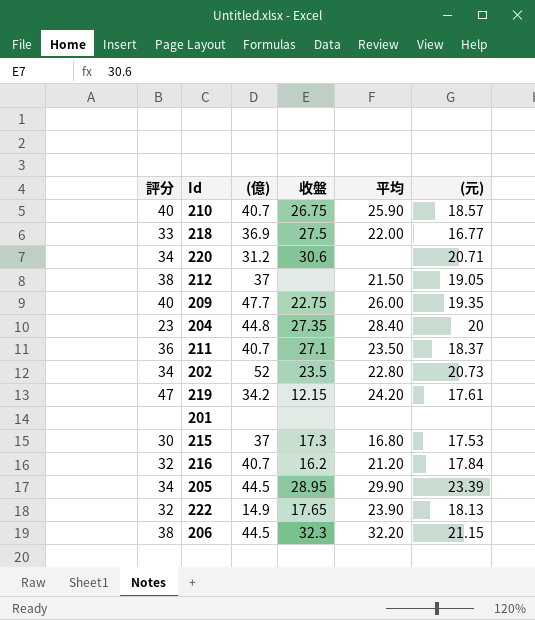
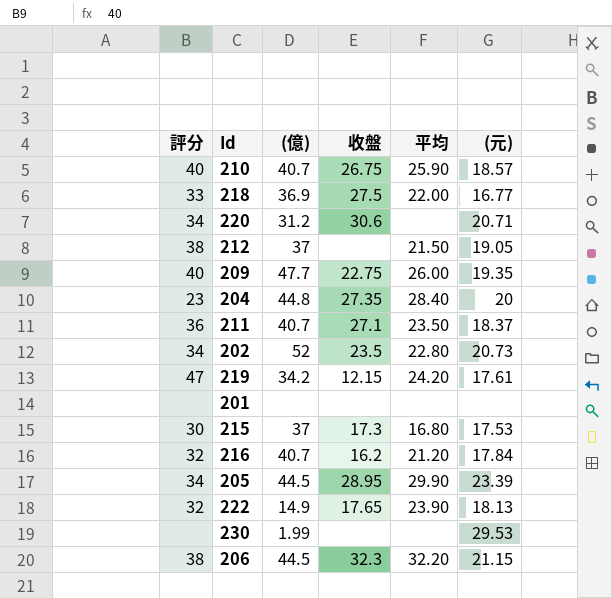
row 230: none -> none | 1.99 | none | none | 29.53

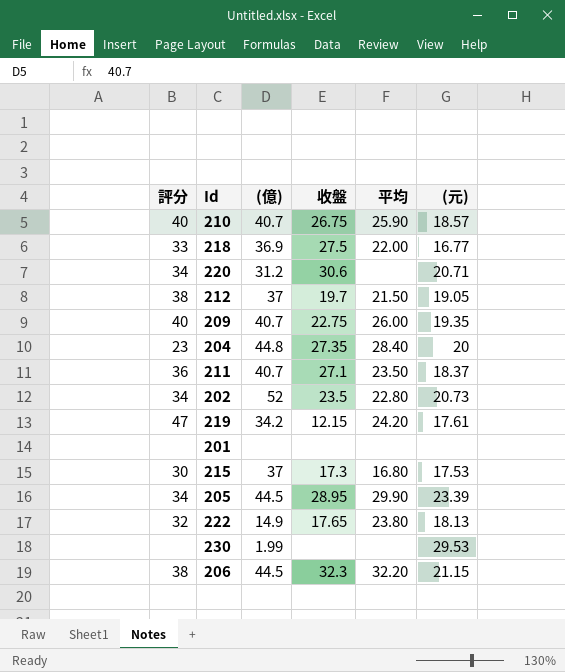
row 216: 32 | 40.7 | 16.2 | 21.20 | 17.84 -> none
212 | 收盤: none -> 19.7
209 | (億): 47.7 -> 40.7
222 | 平均: 23.90 -> 23.80

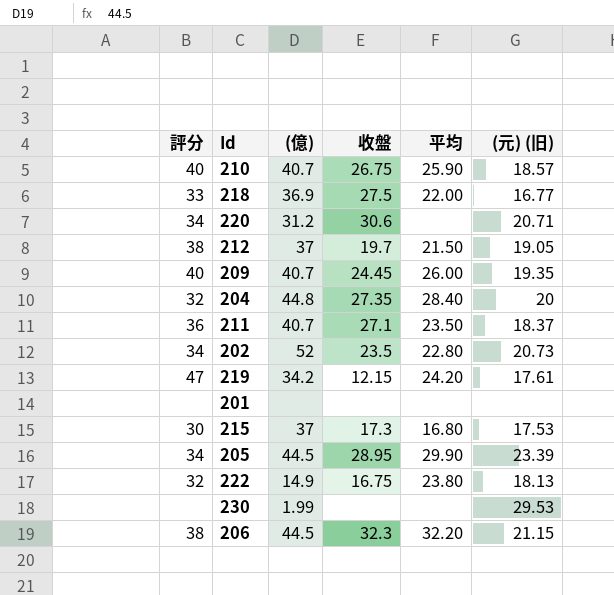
column name: (元) -> (元) (旧)
209 | 收盤: 22.75 -> 24.45
204 | 評分: 23 -> 32
222 | 收盤: 17.65 -> 16.75

